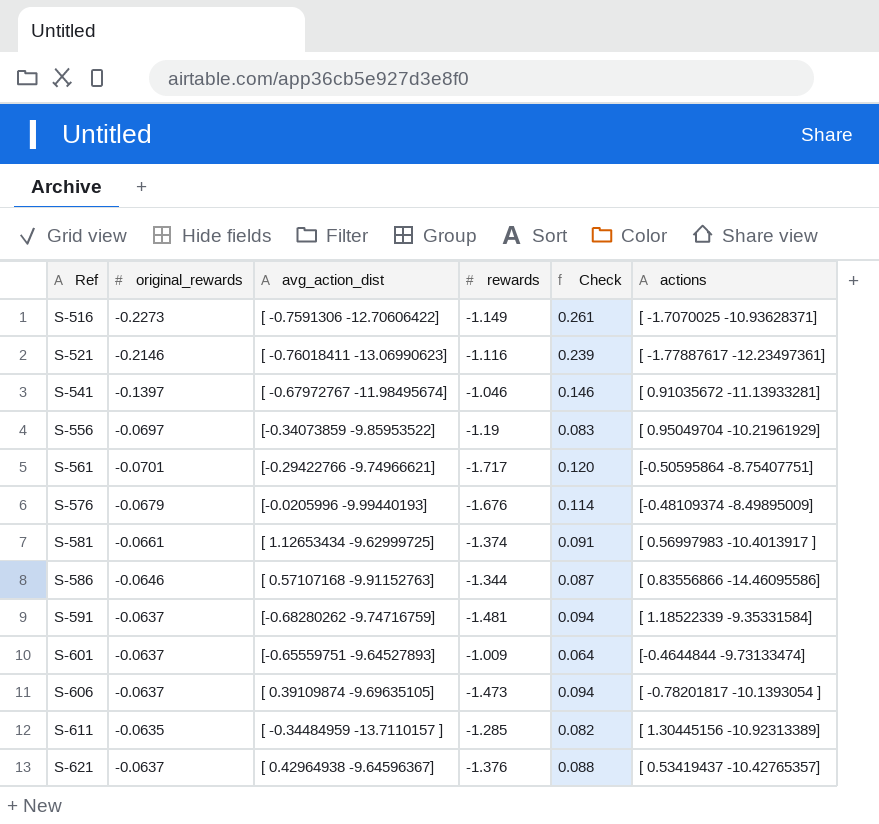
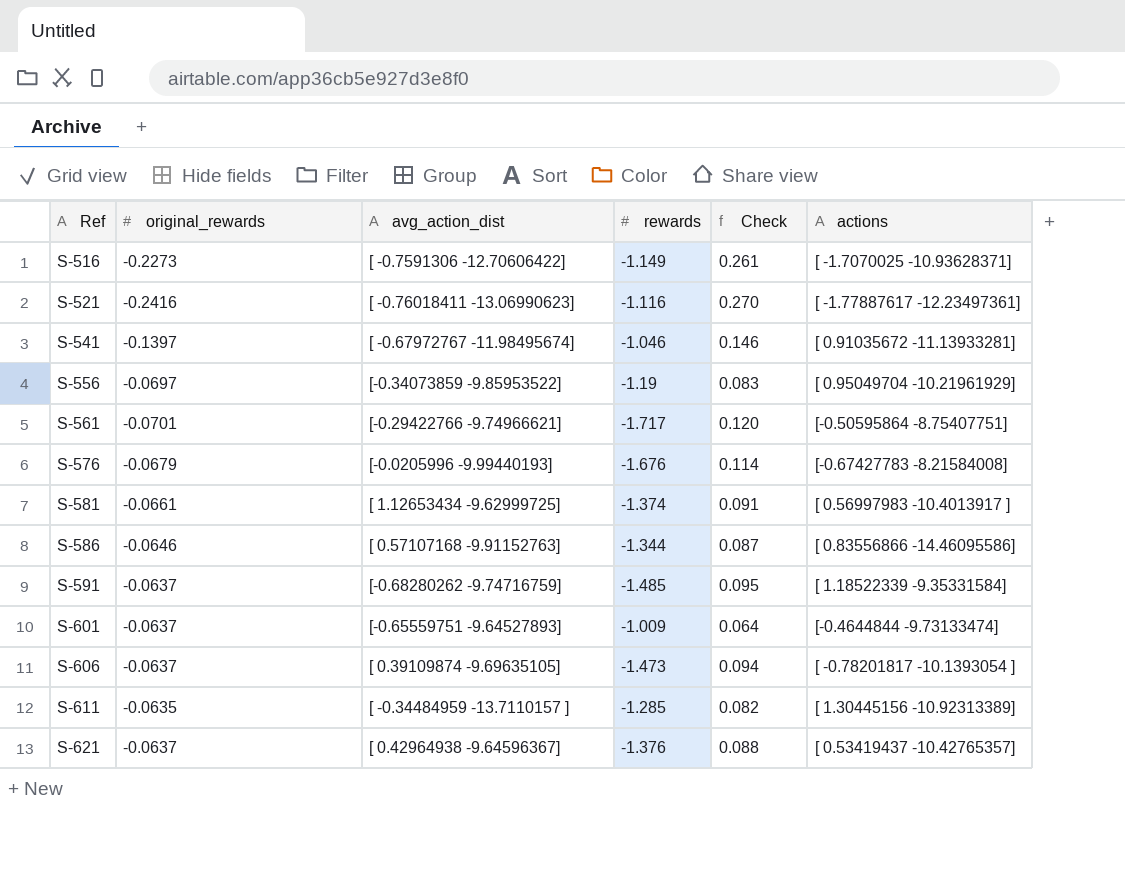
S-521 | original_rewards: -0.2146 -> -0.2416
S-521 | Check: 0.239 -> 0.270
S-576 | actions: [-0.48109374 -8.49895009] -> [-0.67427783 -8.21584008]
S-591 | rewards: -1.481 -> -1.485
S-591 | Check: 0.094 -> 0.095

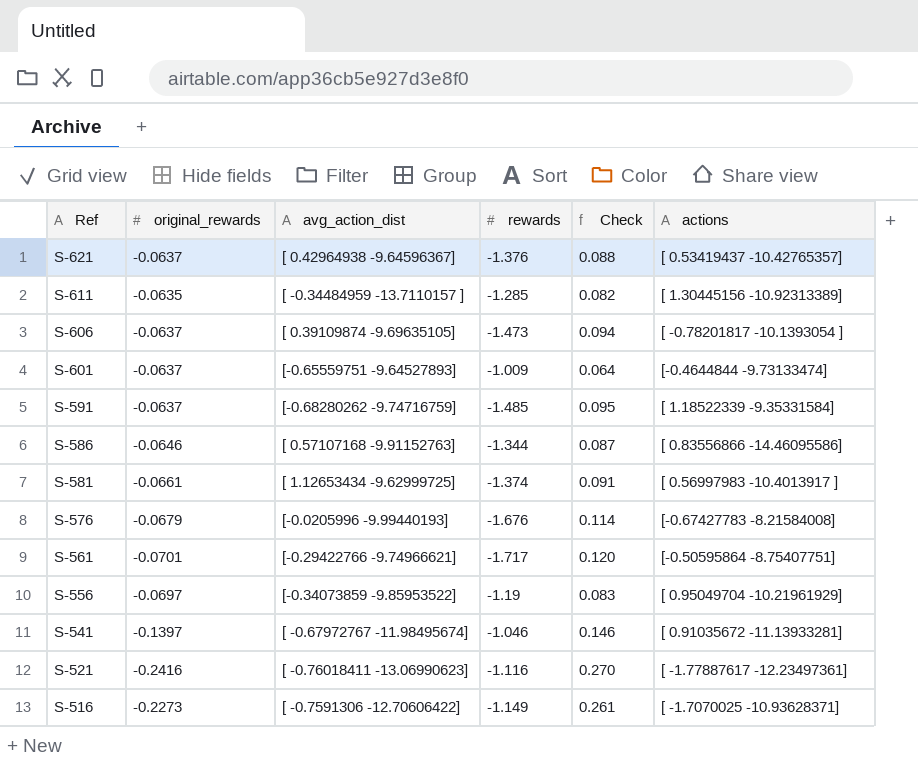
row order: Ref ascending -> Ref descending

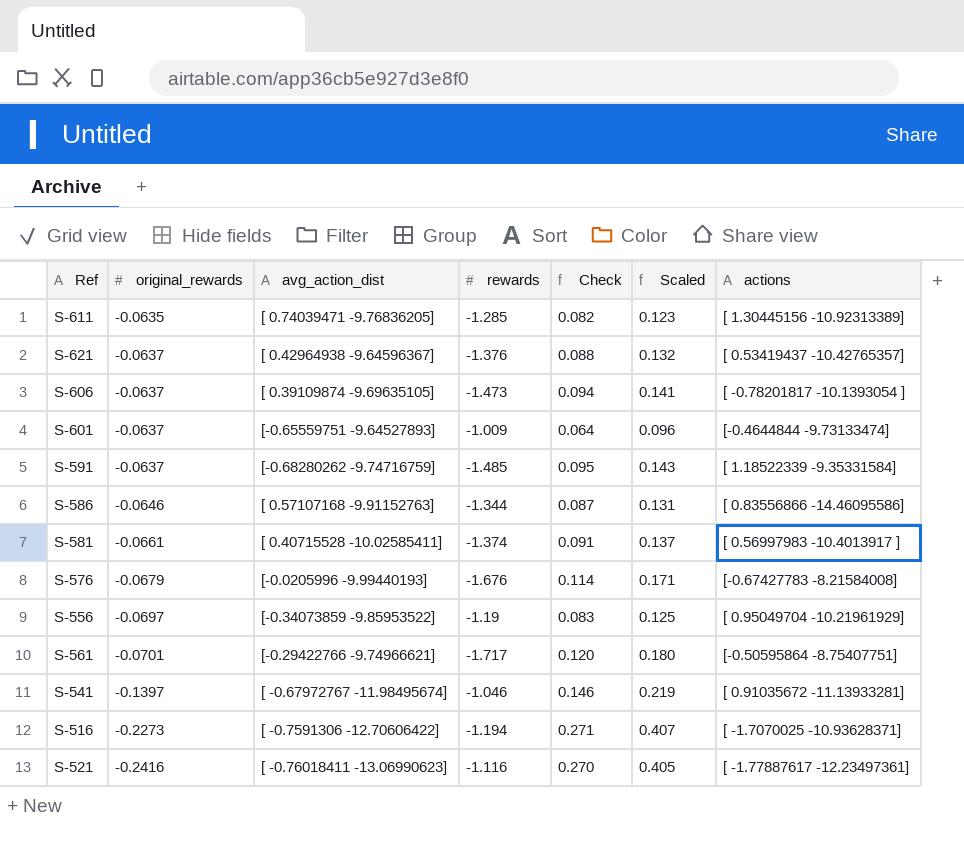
row order: Ref descending -> original_rewards descending
column Scaled | formula: none -> [Check] * 1.5
S-611 | avg_action_dist: [ -0.34484959 -13.7110157 ] -> [ 0.74039471 -9.76836205]
S-581 | avg_action_dist: [ 1.12653434 -9.62999725] -> [ 0.40715528 -10.02585411]
S-516 | rewards: -1.149 -> -1.194
S-516 | Check: 0.261 -> 0.271

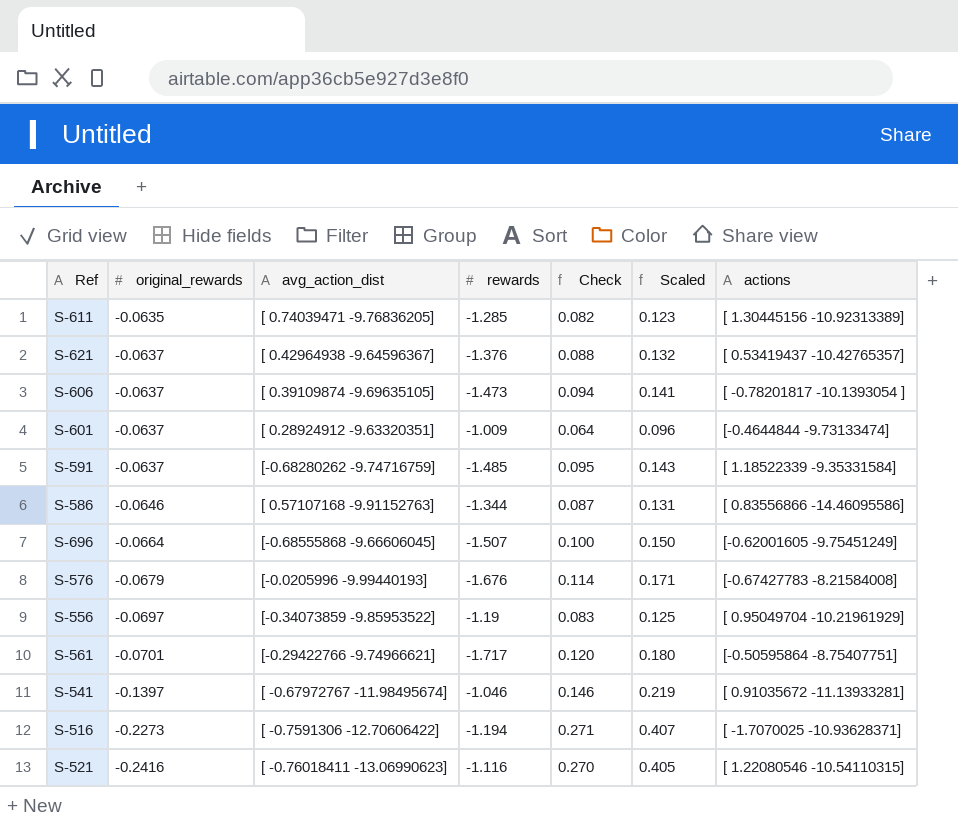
row S-581: -0.0661 | [ 0.40715528 -10.02585411] | -1.374 | 0.091 | 0.137 | [ 0.56997983 -10.4013917 ] -> none
S-601 | avg_action_dist: [-0.65559751 -9.64527893] -> [ 0.28924912 -9.63320351]
row S-696: none -> -0.0664 | [-0.68555868 -9.66606045] | -1.507 | 0.100 | 0.150 | [-0.62001605 -9.75451249]
S-521 | actions: [ -1.77887617 -12.23497361] -> [ 1.22080546 -10.54110315]

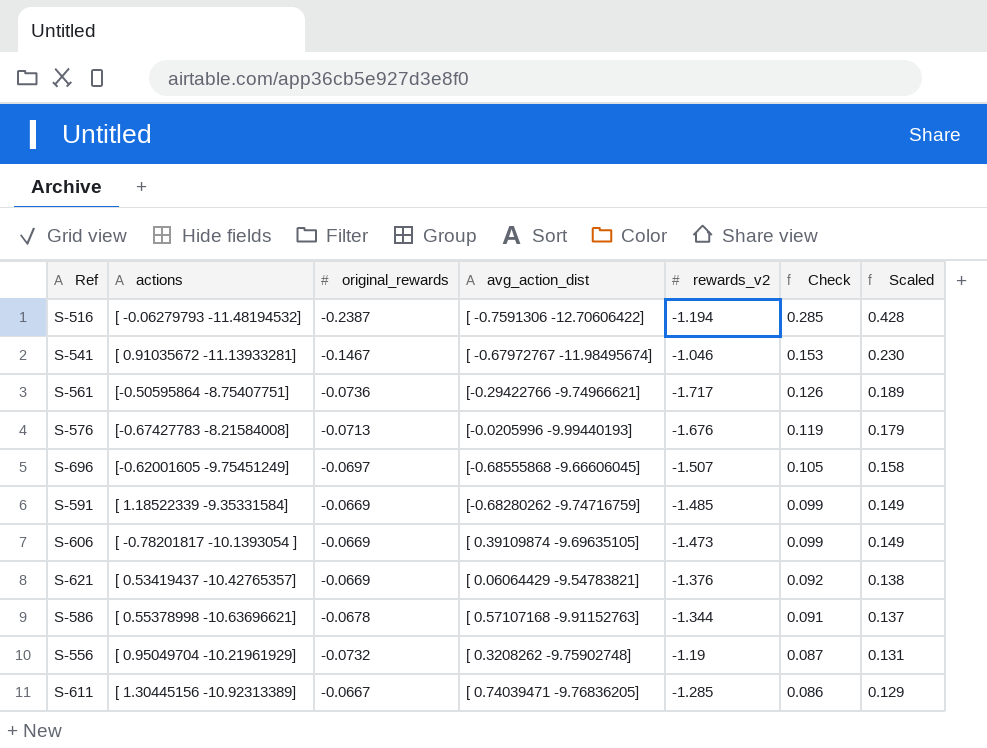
row order: original_rewards descending -> Check descending
column actions | position: 7 -> 2
column name: rewards -> rewards_v2
row S-601: -0.0637 | [ 0.28924912 -9.63320351] | -1.009 | 0.064 | 0.096 | [-0.4644844 -9.73133474] -> none
row S-521: -0.2416 | [ -0.76018411 -13.06990623] | -1.116 | 0.270 | 0.405 | [ 1.22080546 -10.54110315] -> none
S-516 | actions: [ -1.7070025 -10.93628371] -> [ -0.06279793 -11.48194532]
S-516 | original_rewards: -0.2273 -> -0.2387
S-516 | Check: 0.271 -> 0.285
S-516 | Scaled: 0.407 -> 0.428
S-541 | original_rewards: -0.1397 -> -0.1467
S-541 | Check: 0.146 -> 0.153
S-541 | Scaled: 0.219 -> 0.230
S-561 | original_rewards: -0.0701 -> -0.0736
S-561 | Check: 0.120 -> 0.126
S-561 | Scaled: 0.180 -> 0.189
S-576 | original_rewards: -0.0679 -> -0.0713
S-576 | Check: 0.114 -> 0.119
S-576 | Scaled: 0.171 -> 0.179
S-696 | original_rewards: -0.0664 -> -0.0697
S-696 | Check: 0.100 -> 0.105
S-696 | Scaled: 0.150 -> 0.158
S-591 | original_rewards: -0.0637 -> -0.0669
S-591 | Check: 0.095 -> 0.099
S-591 | Scaled: 0.143 -> 0.149
S-606 | original_rewards: -0.0637 -> -0.0669
S-606 | Check: 0.094 -> 0.099
S-606 | Scaled: 0.141 -> 0.149
S-621 | original_rewards: -0.0637 -> -0.0669
S-621 | avg_action_dist: [ 0.42964938 -9.64596367] -> [ 0.06064429 -9.54783821]
S-621 | Check: 0.088 -> 0.092
S-621 | Scaled: 0.132 -> 0.138
S-586 | actions: [ 0.83556866 -14.46095586] -> [ 0.55378998 -10.63696621]
S-586 | original_rewards: -0.0646 -> -0.0678
S-586 | Check: 0.087 -> 0.091
S-586 | Scaled: 0.131 -> 0.137
S-556 | original_rewards: -0.0697 -> -0.0732
S-556 | avg_action_dist: [-0.34073859 -9.85953522] -> [ 0.3208262 -9.75902748]
S-556 | Check: 0.083 -> 0.087
S-556 | Scaled: 0.125 -> 0.131
S-611 | original_rewards: -0.0635 -> -0.0667
S-611 | Check: 0.082 -> 0.086
S-611 | Scaled: 0.123 -> 0.129

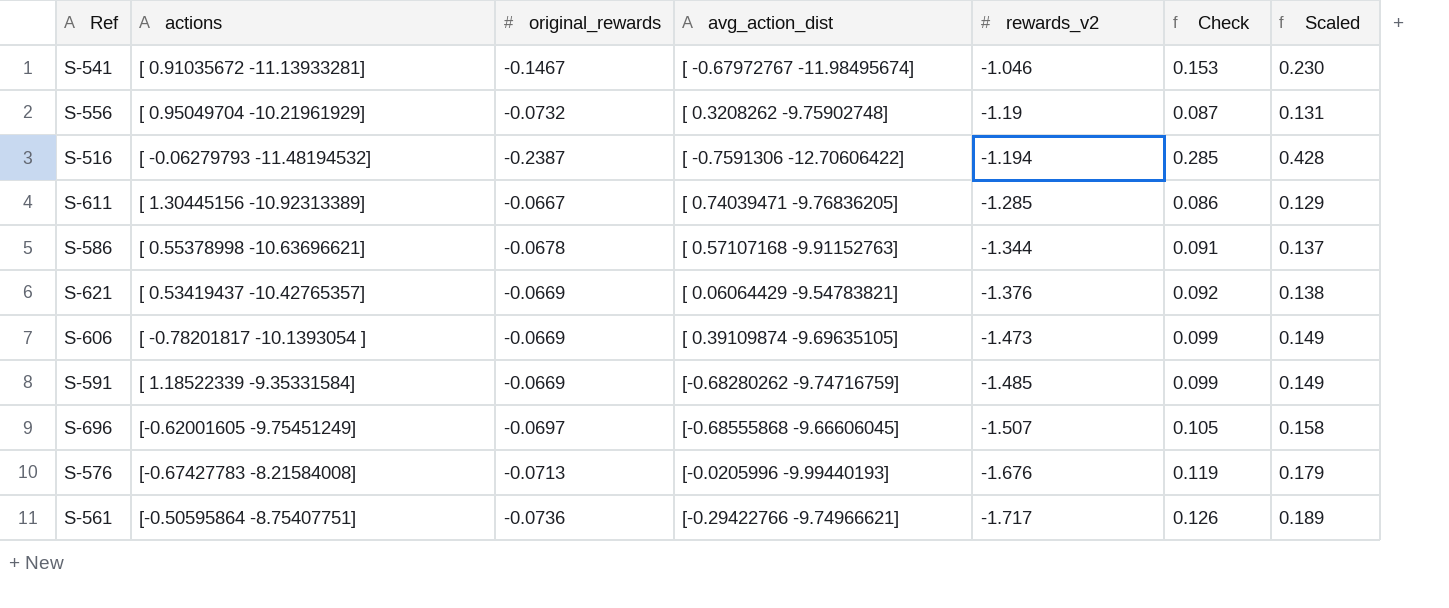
row order: Check descending -> rewards_v2 descending

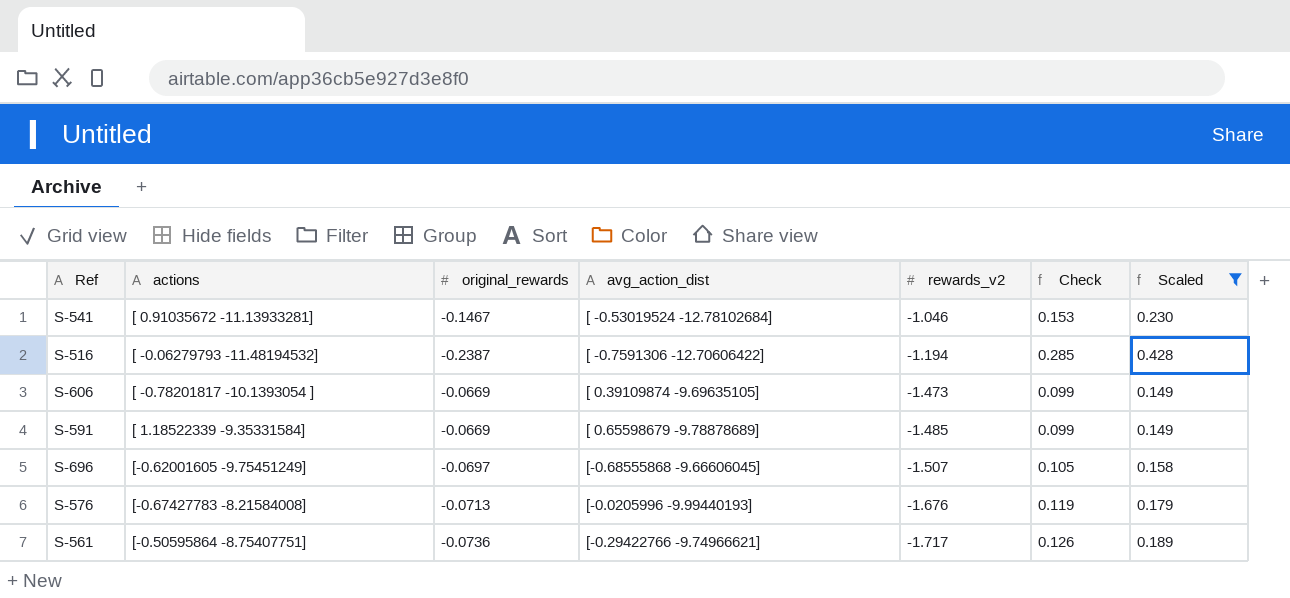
filter: none -> Scaled >= 0.149
S-541 | avg_action_dist: [ -0.67972767 -11.98495674] -> [ -0.53019524 -12.78102684]
S-591 | avg_action_dist: [-0.68280262 -9.74716759] -> [ 0.65598679 -9.78878689]

